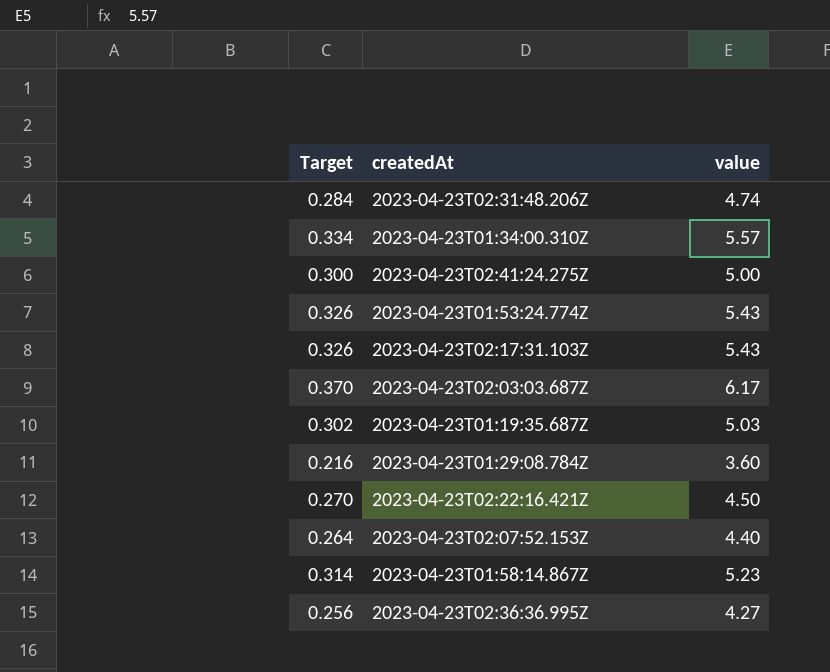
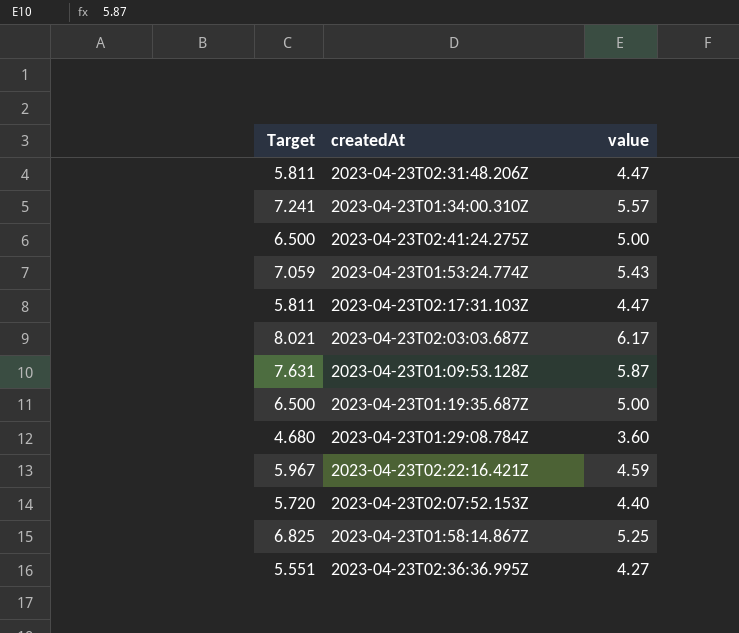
column Target | formula: [value] * 0.06 -> [value] * 1.3
2023-04-23T02:31:48.206Z | value: 4.74 -> 4.47
2023-04-23T02:17:31.103Z | value: 5.43 -> 4.47
row 2023-04-23T01:09:53.128Z: none -> 7.631 | 5.87
2023-04-23T01:19:35.687Z | value: 5.03 -> 5.00
2023-04-23T02:22:16.421Z | value: 4.50 -> 4.59
2023-04-23T01:58:14.867Z | value: 5.23 -> 5.25

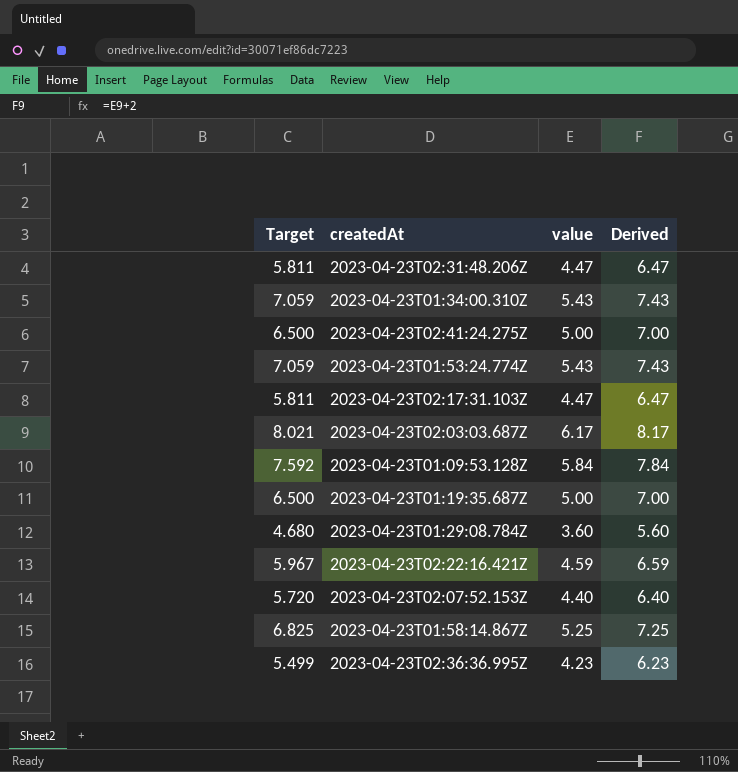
column Derived | formula: none -> [value] + 2
2023-04-23T01:34:00.310Z | Target: 7.241 -> 7.059
2023-04-23T01:34:00.310Z | value: 5.57 -> 5.43
2023-04-23T01:09:53.128Z | Target: 7.631 -> 7.592
2023-04-23T01:09:53.128Z | value: 5.87 -> 5.84
2023-04-23T02:36:36.995Z | Target: 5.551 -> 5.499
2023-04-23T02:36:36.995Z | value: 4.27 -> 4.23

